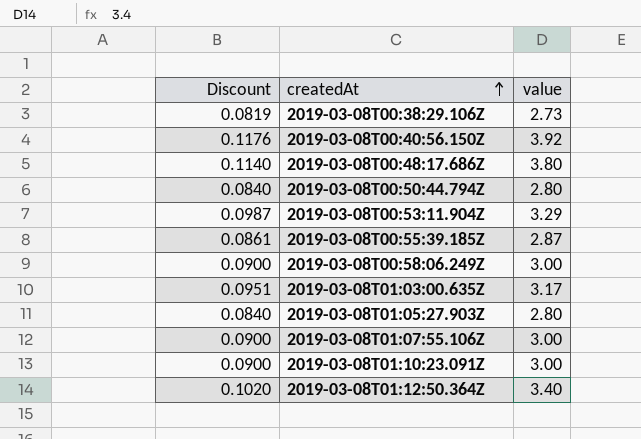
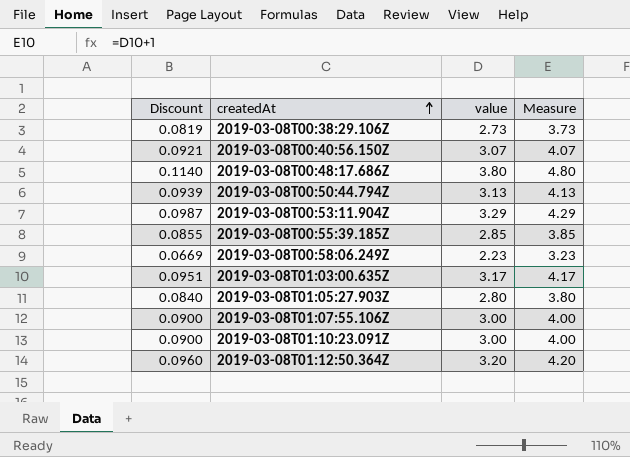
column Measure | formula: none -> [value] + 1
2019-03-08T00:40:56.150Z | Discount: 0.1176 -> 0.0921
2019-03-08T00:40:56.150Z | value: 3.92 -> 3.07
2019-03-08T00:50:44.794Z | Discount: 0.0840 -> 0.0939
2019-03-08T00:50:44.794Z | value: 2.80 -> 3.13
2019-03-08T00:55:39.185Z | Discount: 0.0861 -> 0.0855
2019-03-08T00:55:39.185Z | value: 2.87 -> 2.85
2019-03-08T00:58:06.249Z | Discount: 0.0900 -> 0.0669
2019-03-08T00:58:06.249Z | value: 3.00 -> 2.23
2019-03-08T01:12:50.364Z | Discount: 0.1020 -> 0.0960
2019-03-08T01:12:50.364Z | value: 3.40 -> 3.20

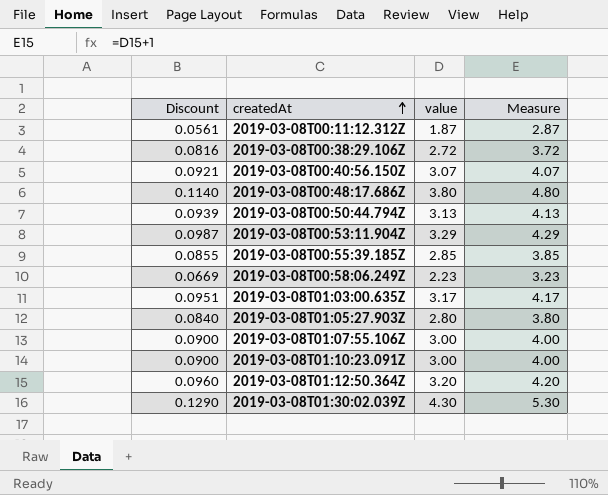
row 2019-03-08T00:11:12.312Z: none -> 0.0561 | 1.87 | 2.87
2019-03-08T00:38:29.106Z | Discount: 0.0819 -> 0.0816
2019-03-08T00:38:29.106Z | value: 2.73 -> 2.72
2019-03-08T00:38:29.106Z | Measure: 3.73 -> 3.72
row 2019-03-08T01:30:02.039Z: none -> 0.1290 | 4.30 | 5.30

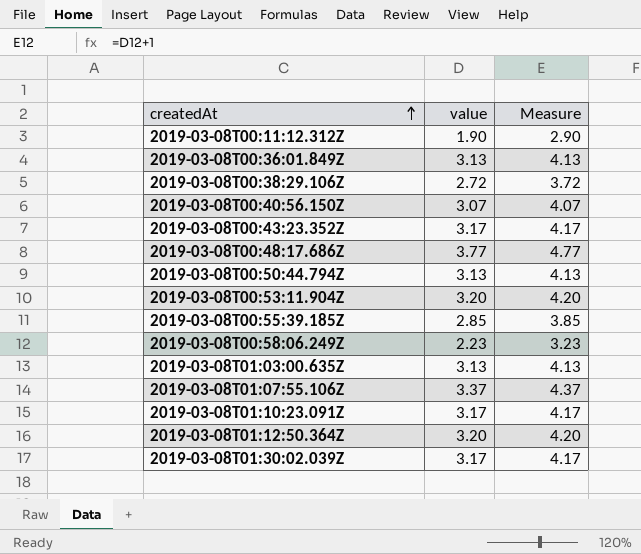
column Discount | formula: [value] * 0.03 -> none
row 2019-03-08T01:05:27.903Z: 0.0840 | 2.80 | 3.80 -> none
2019-03-08T00:11:12.312Z | value: 1.87 -> 1.90
2019-03-08T00:11:12.312Z | Measure: 2.87 -> 2.90
row 2019-03-08T00:36:01.849Z: none -> 3.13 | 4.13
row 2019-03-08T00:43:23.352Z: none -> 3.17 | 4.17
2019-03-08T00:48:17.686Z | value: 3.80 -> 3.77
2019-03-08T00:48:17.686Z | Measure: 4.80 -> 4.77
2019-03-08T00:53:11.904Z | value: 3.29 -> 3.20
2019-03-08T00:53:11.904Z | Measure: 4.29 -> 4.20
2019-03-08T01:03:00.635Z | value: 3.17 -> 3.13
2019-03-08T01:03:00.635Z | Measure: 4.17 -> 4.13
2019-03-08T01:07:55.106Z | value: 3.00 -> 3.37
2019-03-08T01:07:55.106Z | Measure: 4.00 -> 4.37
2019-03-08T01:10:23.091Z | value: 3.00 -> 3.17
2019-03-08T01:10:23.091Z | Measure: 4.00 -> 4.17
2019-03-08T01:30:02.039Z | value: 4.30 -> 3.17
2019-03-08T01:30:02.039Z | Measure: 5.30 -> 4.17

